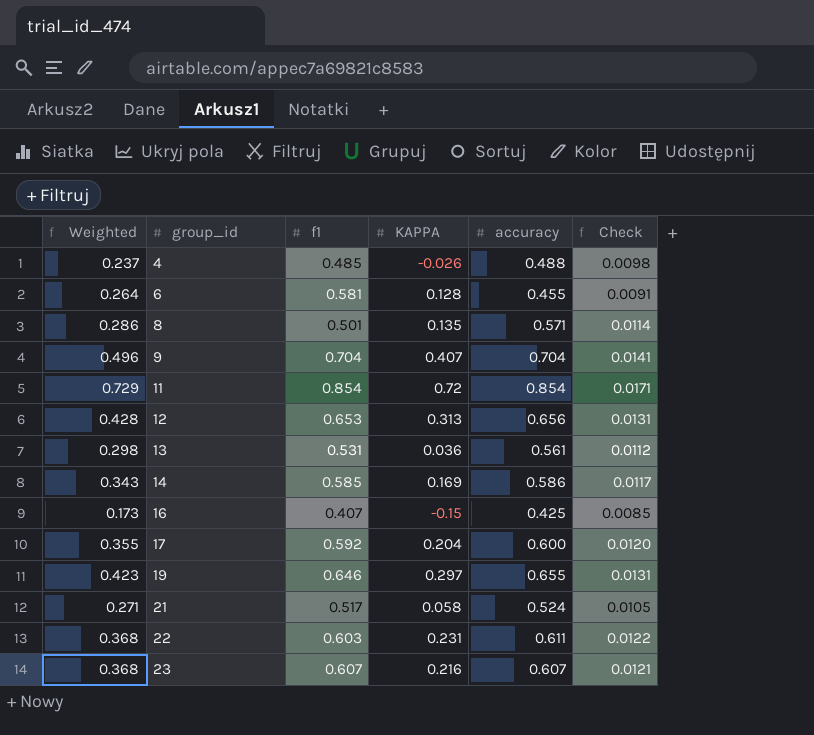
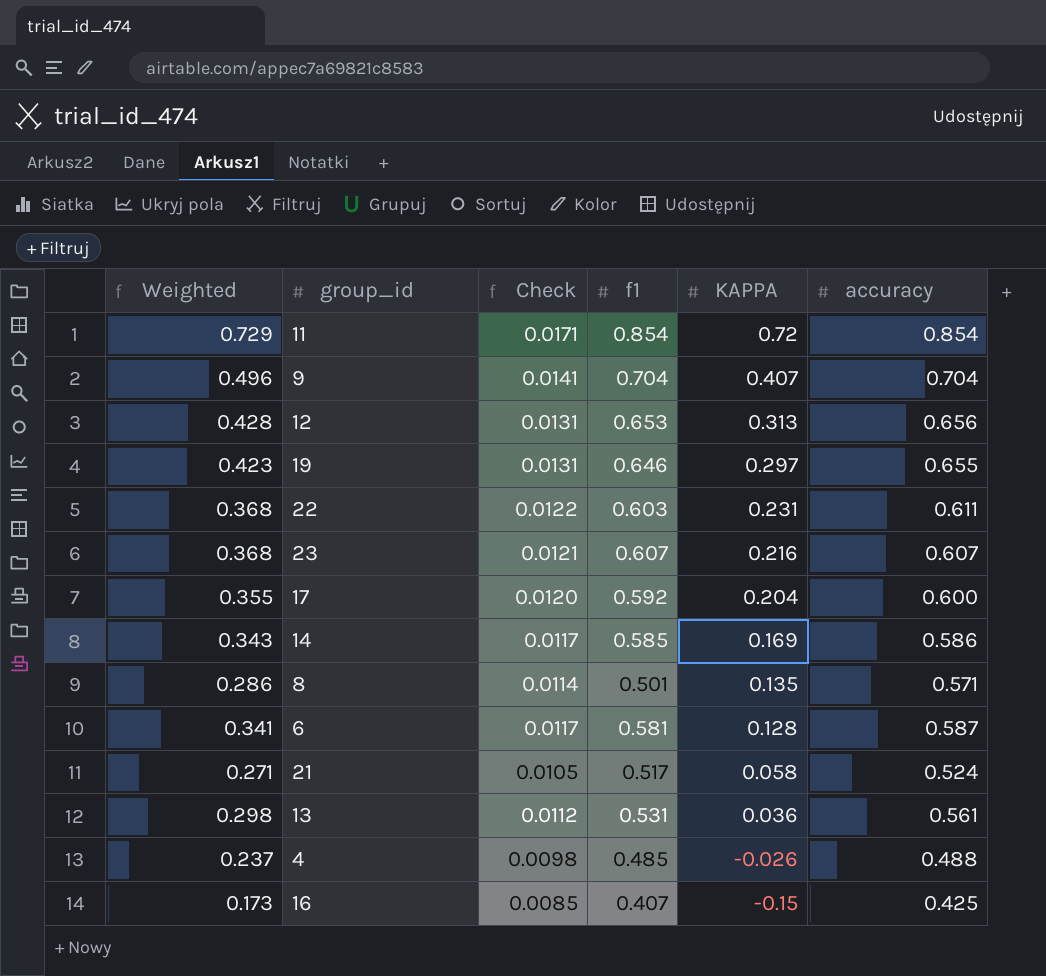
row order: group_id ascending -> KAPPA descending
column Check | position: 6 -> 3
6 | Weighted: 0.264 -> 0.341
6 | Check: 0.0091 -> 0.0117
6 | accuracy: 0.455 -> 0.587

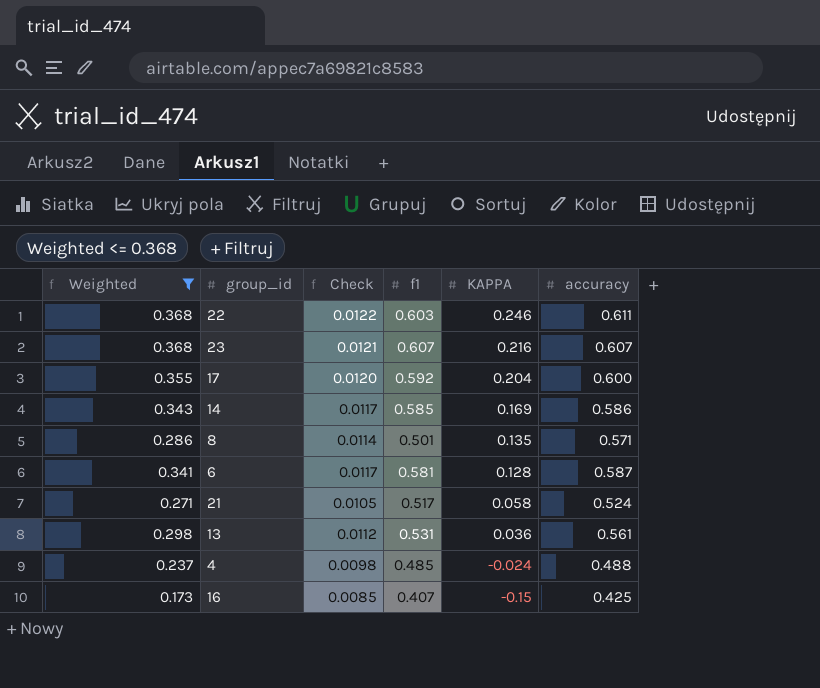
filter: none -> Weighted <= 0.368
22 | KAPPA: 0.231 -> 0.246
4 | KAPPA: -0.026 -> -0.024

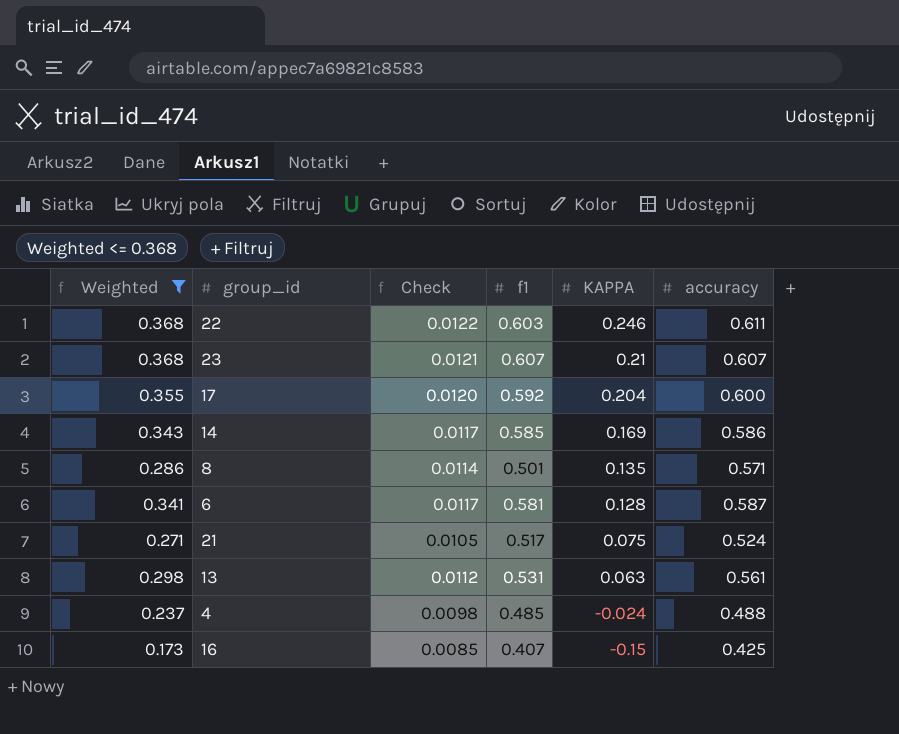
23 | KAPPA: 0.216 -> 0.21
21 | KAPPA: 0.058 -> 0.075
13 | KAPPA: 0.036 -> 0.063

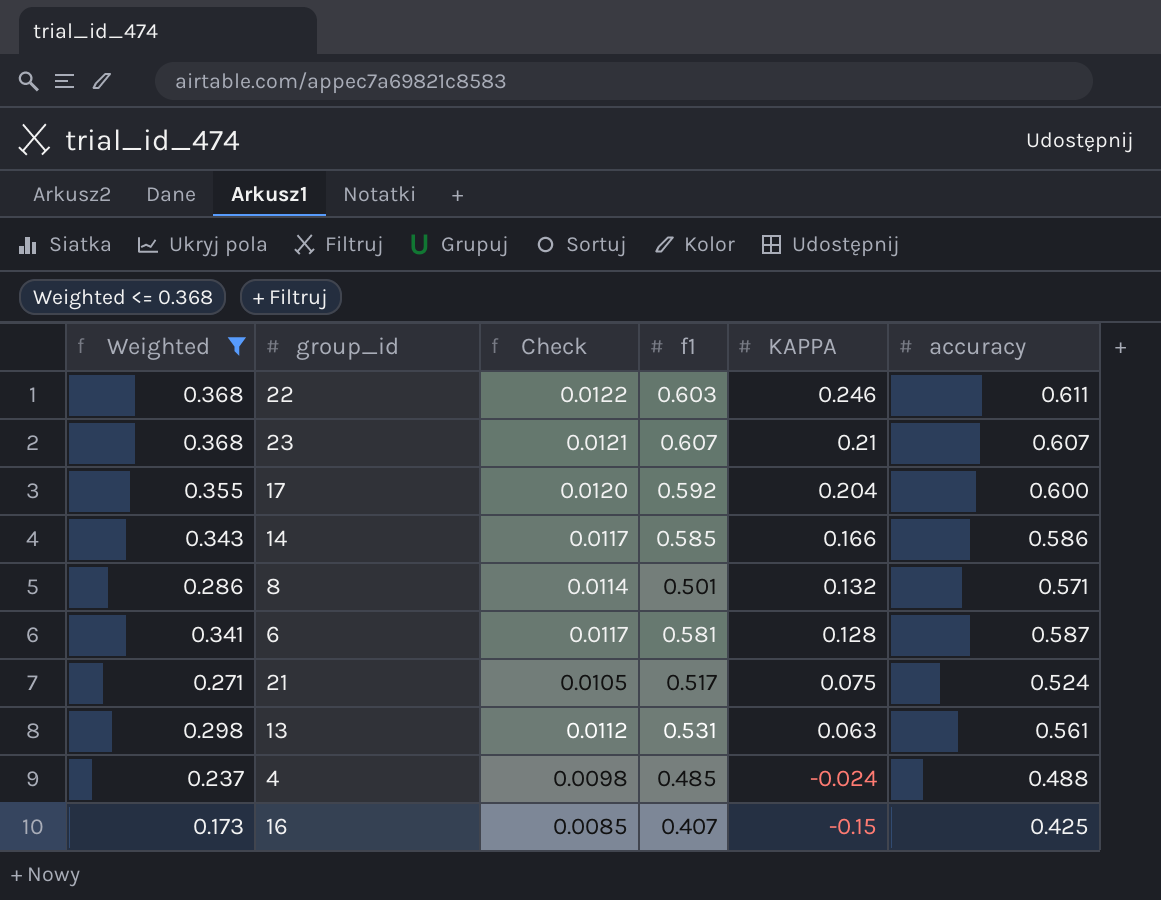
14 | KAPPA: 0.169 -> 0.166
8 | KAPPA: 0.135 -> 0.132

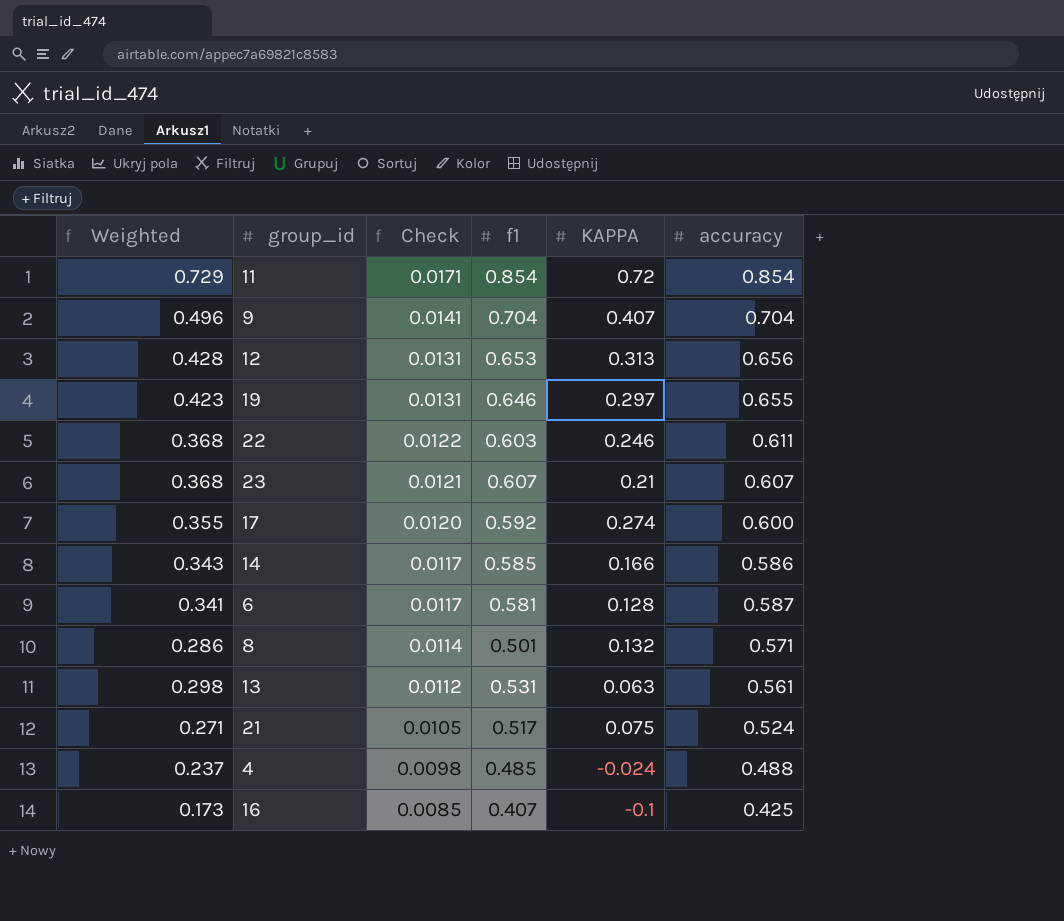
filter: Weighted <= 0.368 -> none
row order: KAPPA descending -> Check descending
17 | KAPPA: 0.204 -> 0.274
16 | KAPPA: -0.15 -> -0.1

